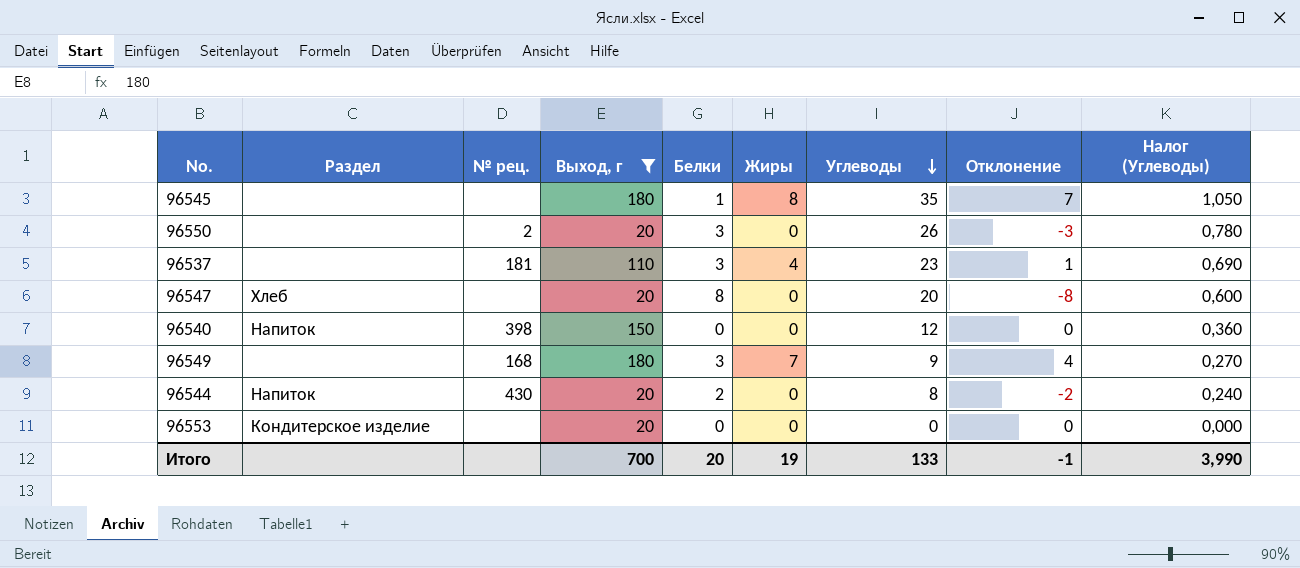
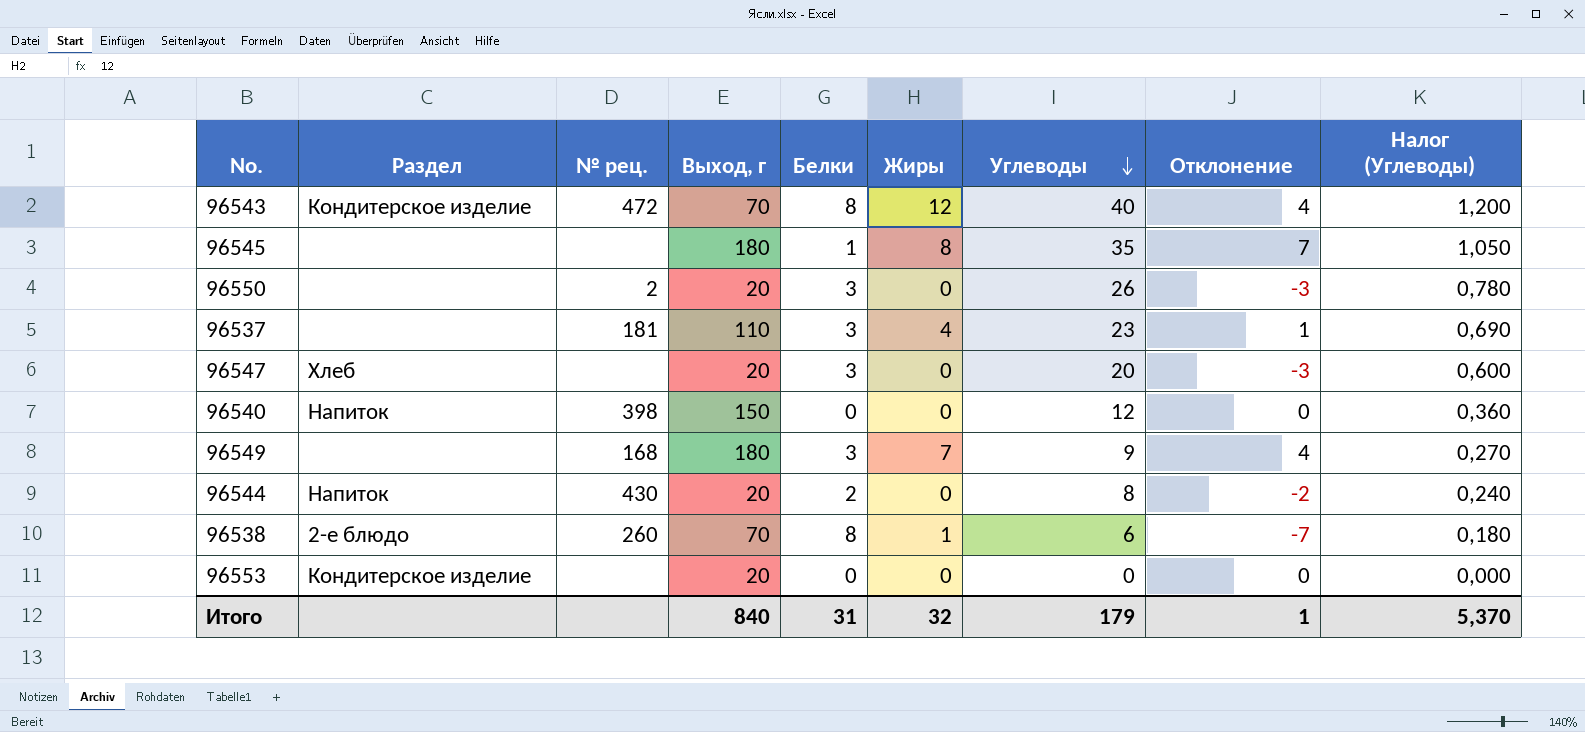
filter: Выход, г != 70 -> none
96547 | Белки: 8 -> 3
96547 | Отклонение: -8 -> -3
Итого | Выход, г: 700 -> 840
Итого | Белки: 20 -> 31
Итого | Жиры: 19 -> 32
Итого | Углеводы: 133 -> 179
Итого | Отклонение: -1 -> 1
Итого | Налог (Углеводы): 3,990 -> 5,370

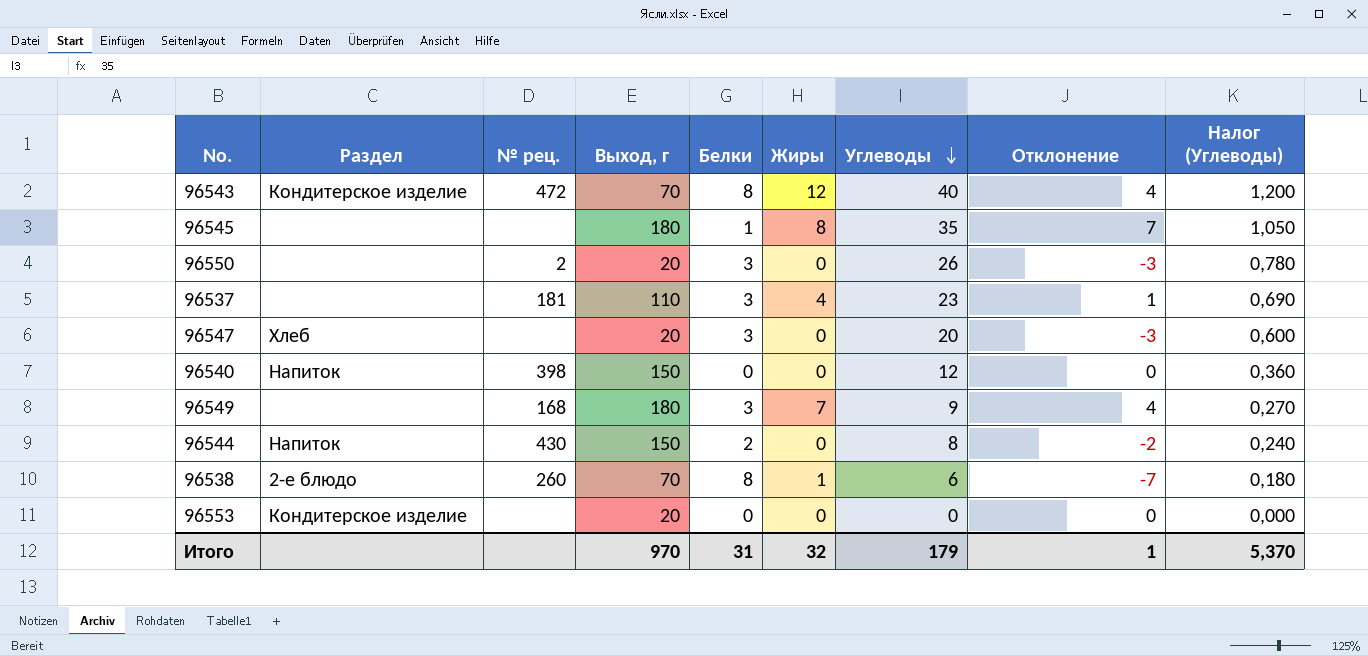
96544 | Выход, г: 20 -> 150
Итого | Выход, г: 840 -> 970

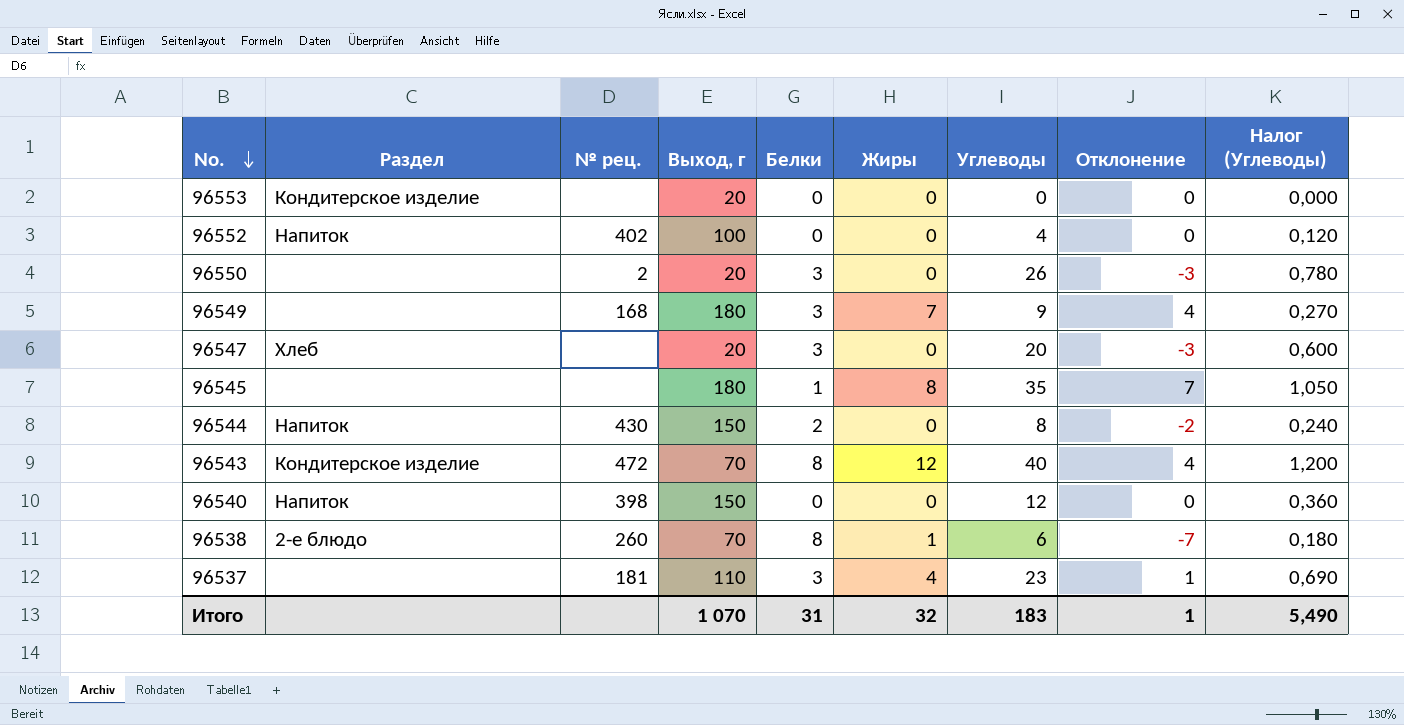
row order: Углеводы descending -> No. descending
row 96552: none -> Напиток | 402 | 100 | 0 | 0 | 4 | 0 | 0,120
Итого | Выход, г: 970 -> 1 070
Итого | Углеводы: 179 -> 183
Итого | Налог (Углеводы): 5,370 -> 5,490

